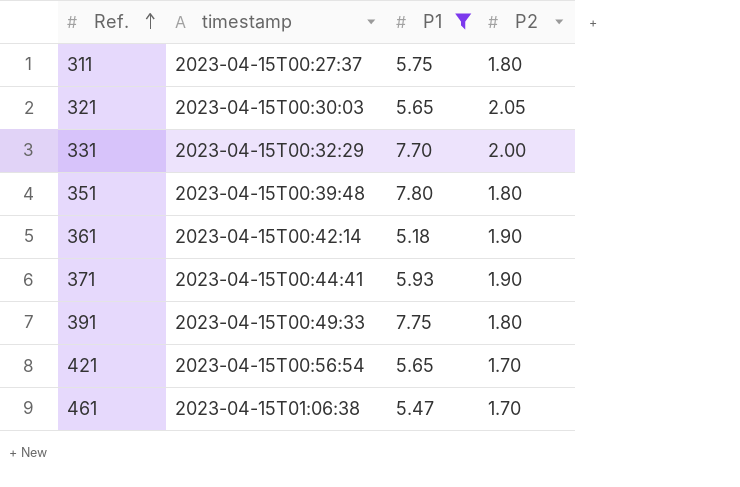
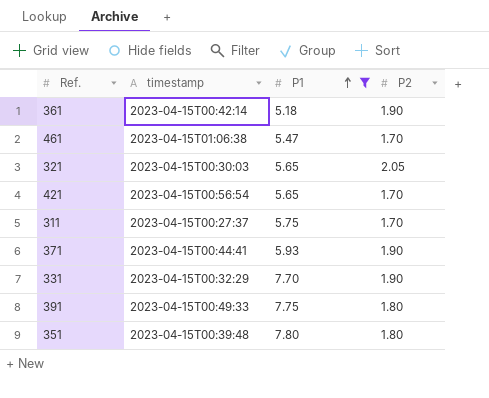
row order: Ref. ascending -> P1 ascending
311 | P2: 1.80 -> 1.70
331 | P2: 2.00 -> 1.90

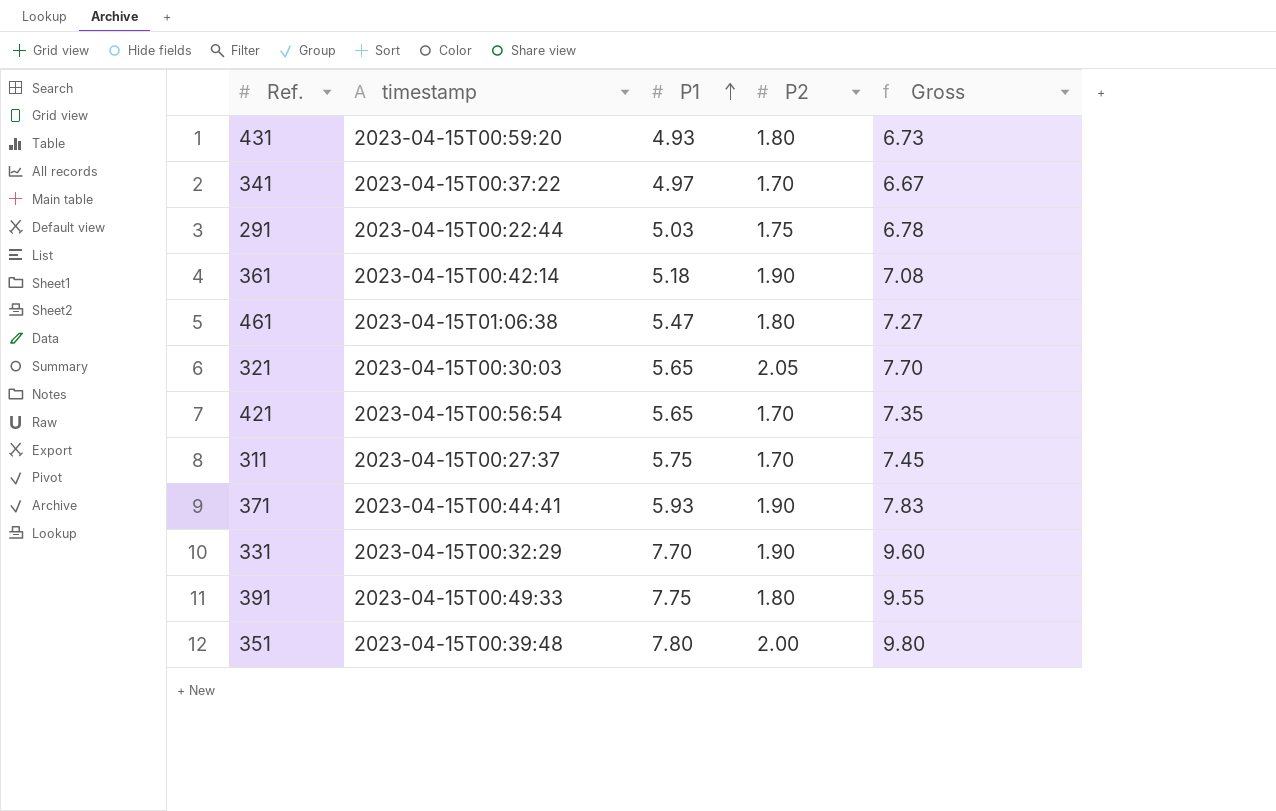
filter: P1 >= 5.18 -> none
column Gross | formula: none -> [P1] + [P2]
461 | P2: 1.70 -> 1.80
351 | P2: 1.80 -> 2.00

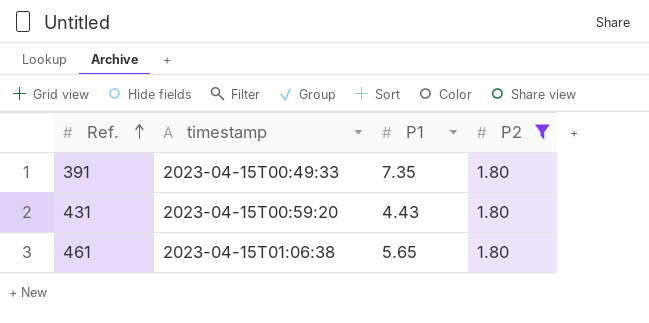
filter: none -> P2 = 1.80
row order: P1 ascending -> Ref. ascending
column Gross | formula: [P1] + [P2] -> none
391 | P1: 7.75 -> 7.35
431 | P1: 4.93 -> 4.43
461 | P1: 5.47 -> 5.65

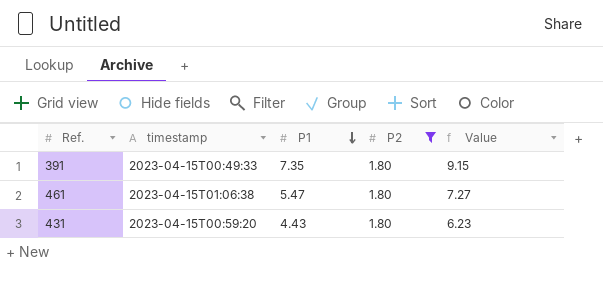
row order: Ref. ascending -> P1 descending
column Value | formula: none -> [P1] + [P2]
461 | P1: 5.65 -> 5.47

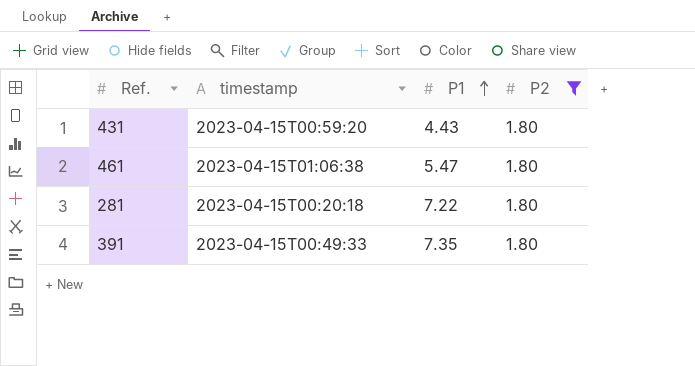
row order: P1 descending -> P1 ascending
column Value | formula: [P1] + [P2] -> none
row 281: none -> 2023-04-15T00:20:18 | 7.22 | 1.80

